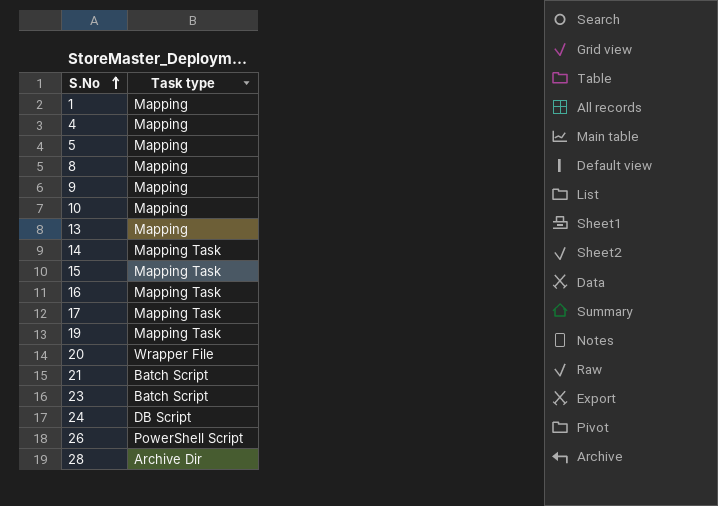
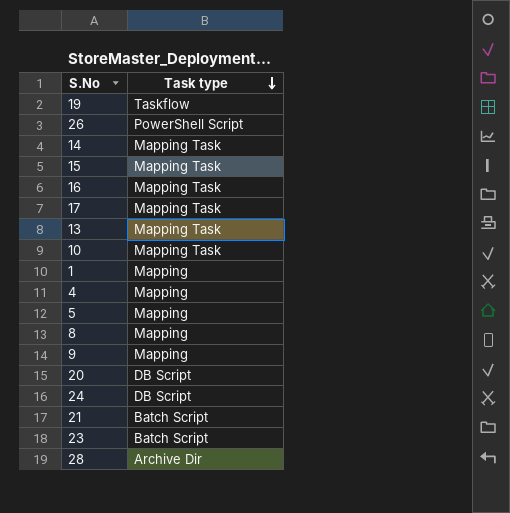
row order: S.No ascending -> Task type descending
19 | Task type: Mapping Task -> Taskflow
13 | Task type: Mapping -> Mapping Task
10 | Task type: Mapping -> Mapping Task
20 | Task type: Wrapper File -> DB Script

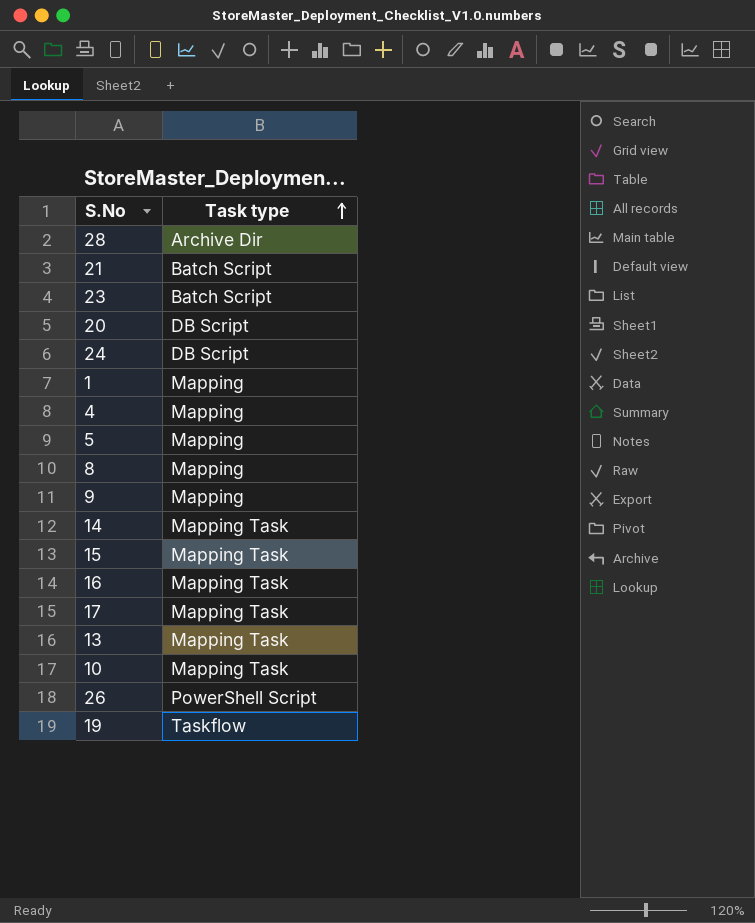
row order: Task type descending -> Task type ascending

